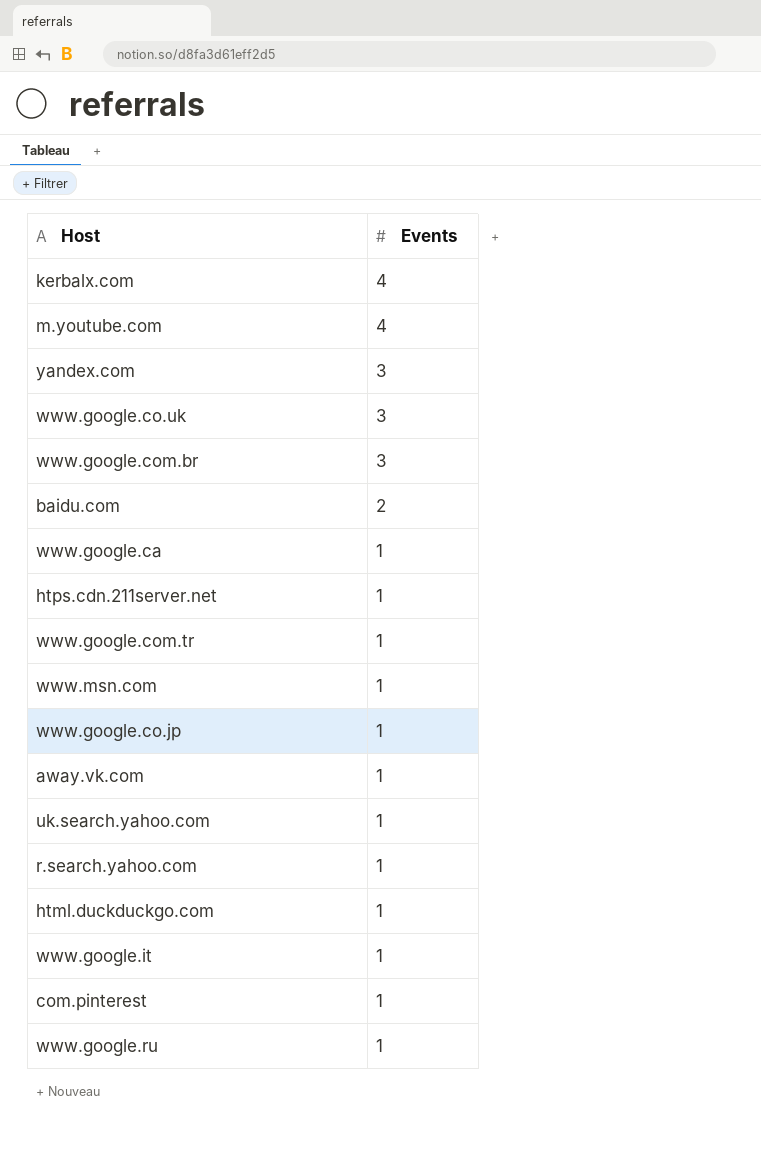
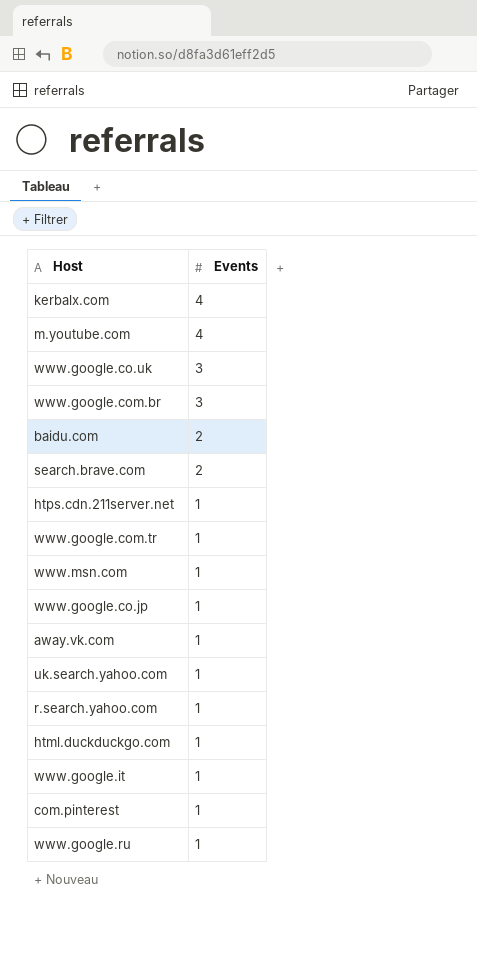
row yandex.com: 3 -> none
row www.google.ca: 1 -> none
row search.brave.com: none -> 2

